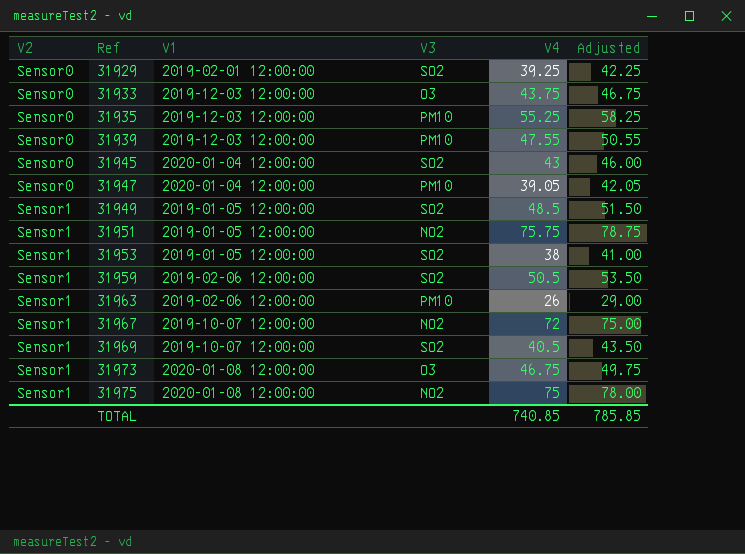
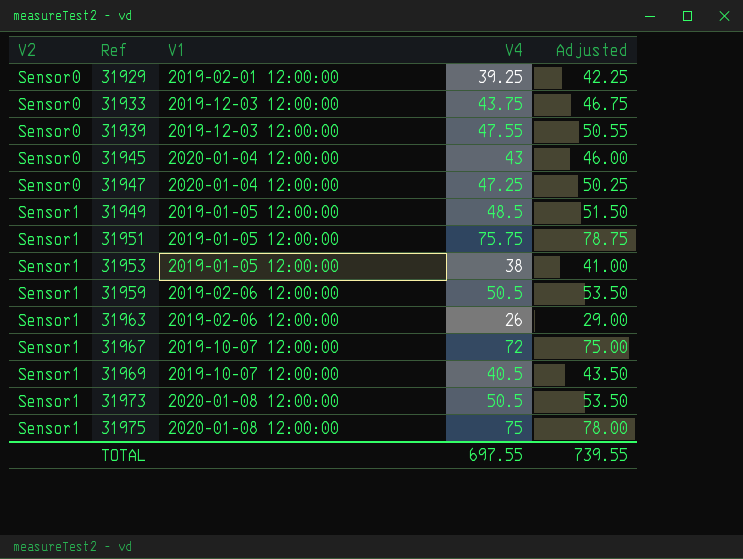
column V3 | position: 4 -> none
row 31935: Sensor0 | 2019-12-03 12:00:00 | PM10 | 55.25 | 58.25 -> none
31947 | V4: 39.05 -> 47.25
31947 | Adjusted: 42.05 -> 50.25
31973 | V4: 46.75 -> 50.5
31973 | Adjusted: 49.75 -> 53.50
TOTAL | V4: 740.85 -> 697.55
TOTAL | Adjusted: 785.85 -> 739.55

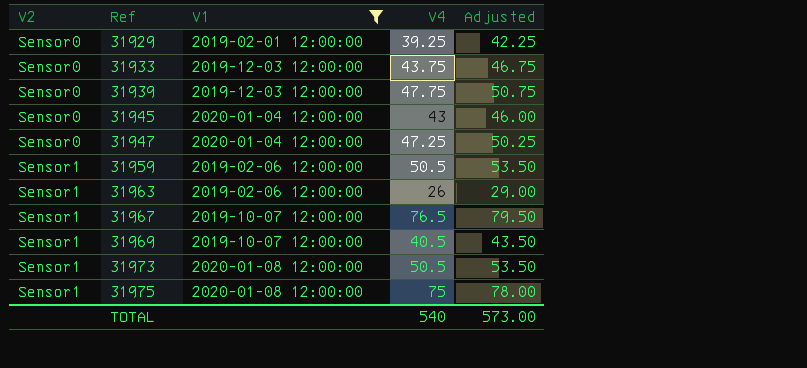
filter: none -> V1 != 2019-01-05 12:00:00
31939 | V4: 47.55 -> 47.75
31939 | Adjusted: 50.55 -> 50.75
31967 | V4: 72 -> 76.5
31967 | Adjusted: 75.00 -> 79.50
TOTAL | V4: 697.55 -> 540
TOTAL | Adjusted: 739.55 -> 573.00

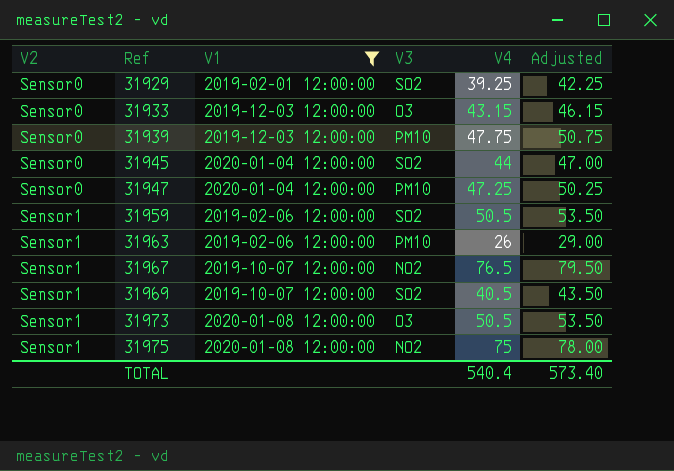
column V3 | position: none -> 4
31933 | V4: 43.75 -> 43.15
31933 | Adjusted: 46.75 -> 46.15
31945 | V4: 43 -> 44
31945 | Adjusted: 46.00 -> 47.00
TOTAL | V4: 540 -> 540.4
TOTAL | Adjusted: 573.00 -> 573.40

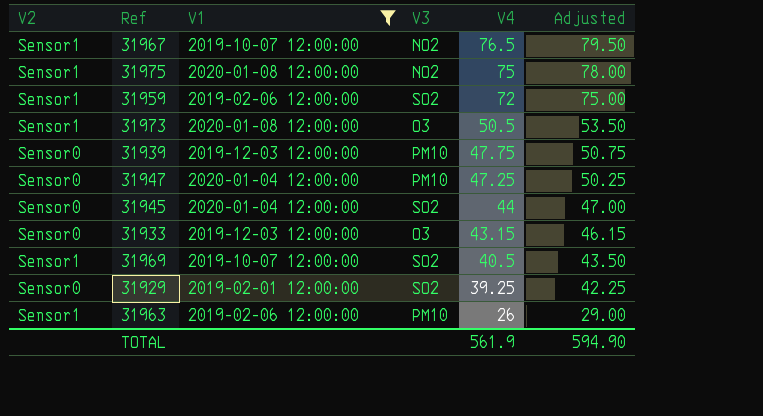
row order: V2 ascending -> V4 descending
31959 | V4: 50.5 -> 72
31959 | Adjusted: 53.50 -> 75.00
TOTAL | V4: 540.4 -> 561.9
TOTAL | Adjusted: 573.40 -> 594.90

